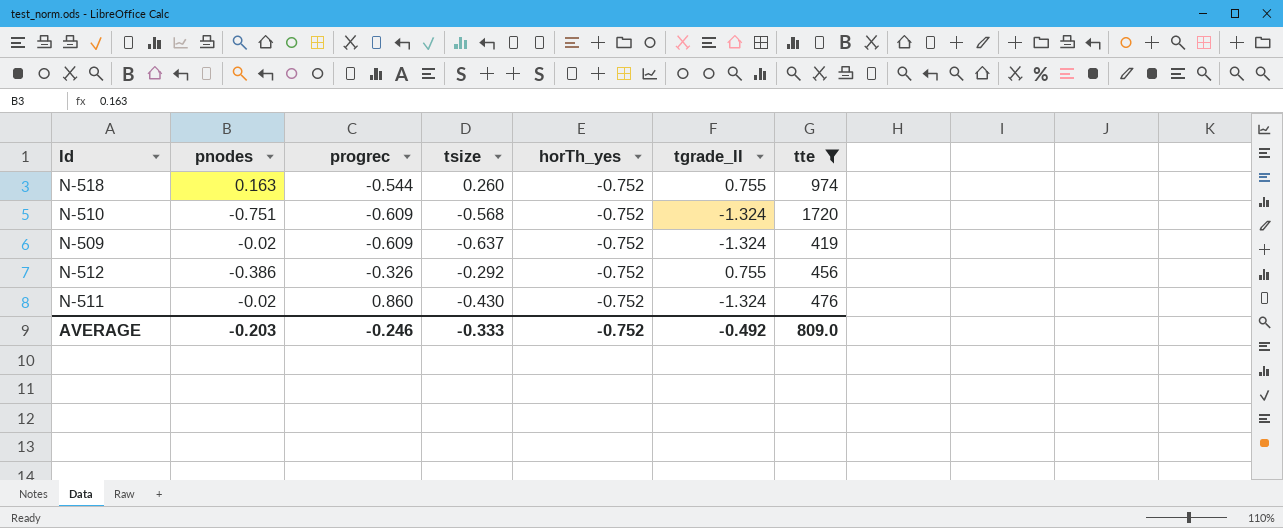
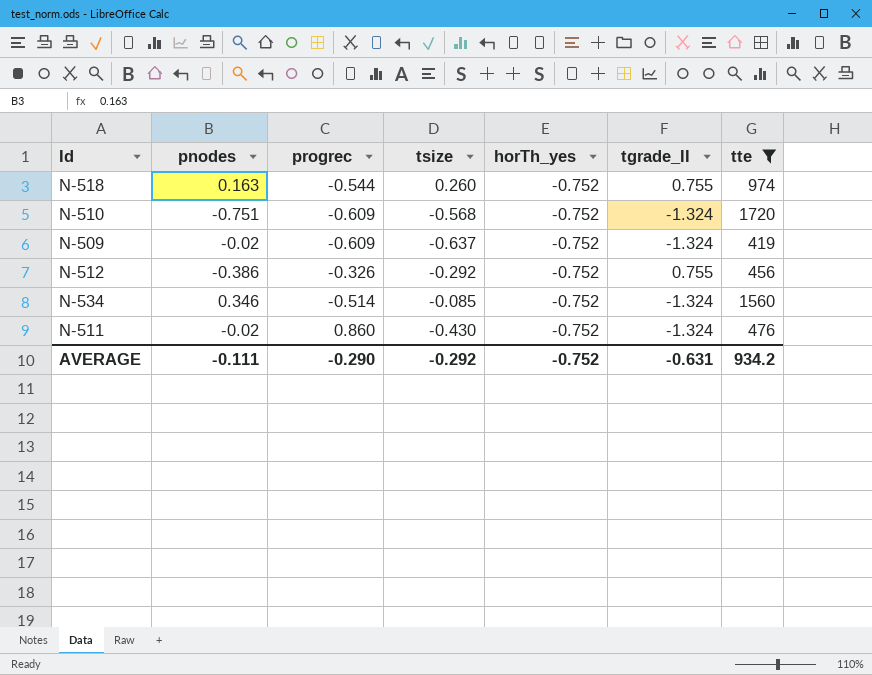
row N-534: none -> 0.346 | -0.514 | -0.085 | -0.752 | -1.324 | 1560
AVERAGE | pnodes: -0.203 -> -0.111
AVERAGE | progrec: -0.246 -> -0.290
AVERAGE | tsize: -0.333 -> -0.292
AVERAGE | tgrade_II: -0.492 -> -0.631
AVERAGE | tte: 809.0 -> 934.2

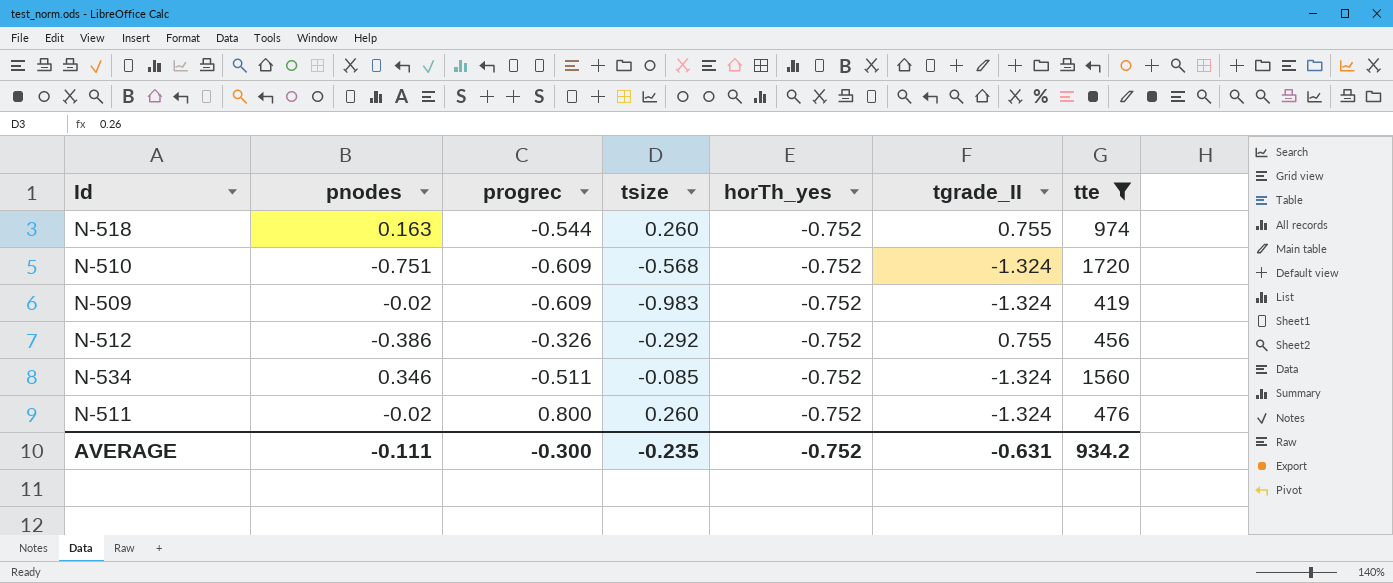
N-509 | tsize: -0.637 -> -0.983
N-534 | progrec: -0.514 -> -0.511
N-511 | progrec: 0.860 -> 0.800
N-511 | tsize: -0.430 -> 0.260
AVERAGE | progrec: -0.290 -> -0.300
AVERAGE | tsize: -0.292 -> -0.235

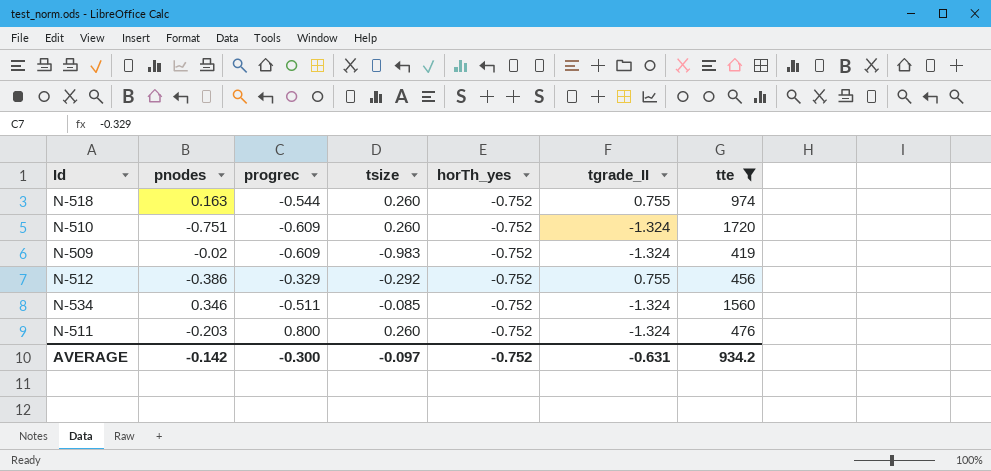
N-510 | tsize: -0.568 -> 0.260
N-512 | progrec: -0.326 -> -0.329
N-511 | pnodes: -0.02 -> -0.203
AVERAGE | pnodes: -0.111 -> -0.142
AVERAGE | tsize: -0.235 -> -0.097

